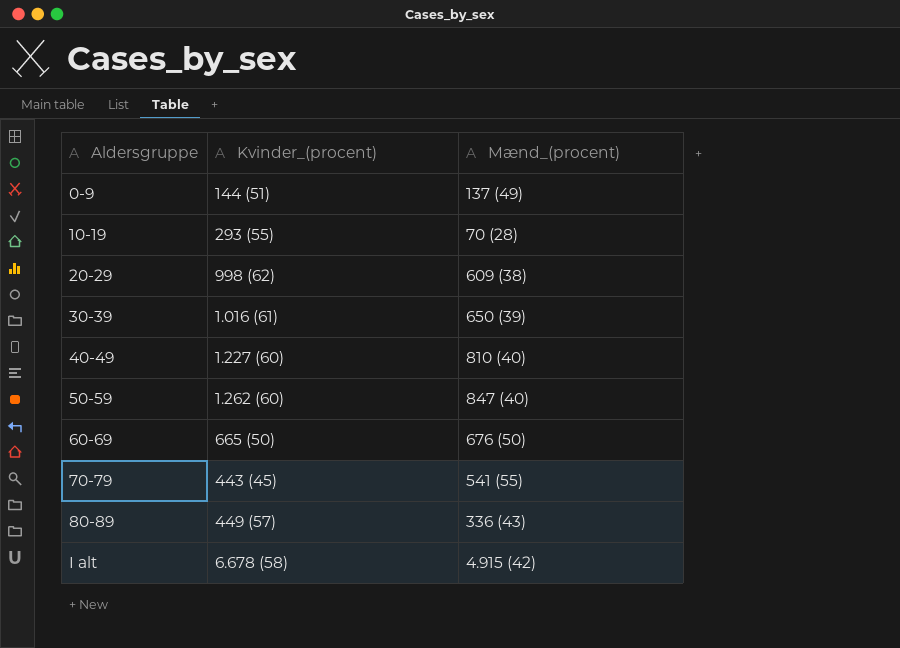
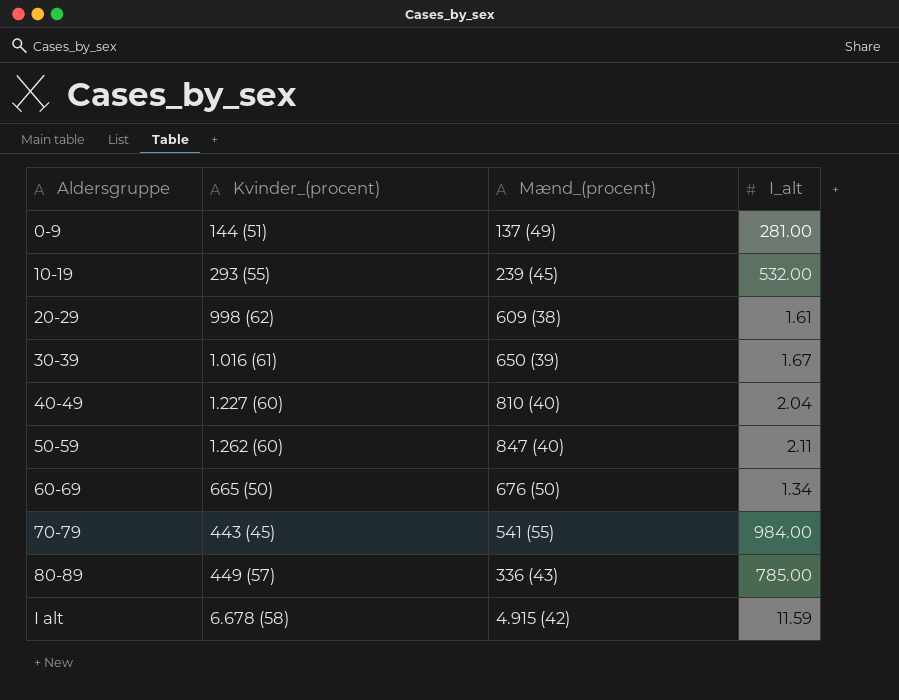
column I_alt | position: none -> 4
10-19 | Mænd_(procent): 70 (28) -> 239 (45)

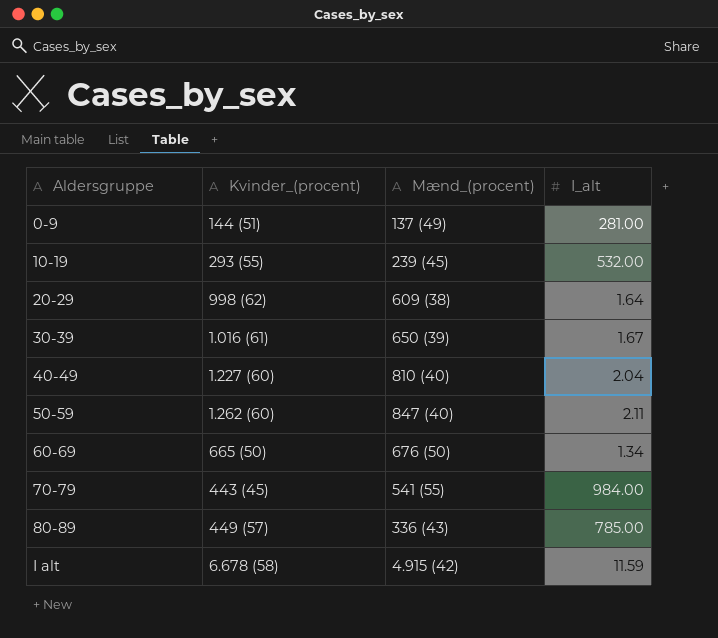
20-29 | I_alt: 1.61 -> 1.64

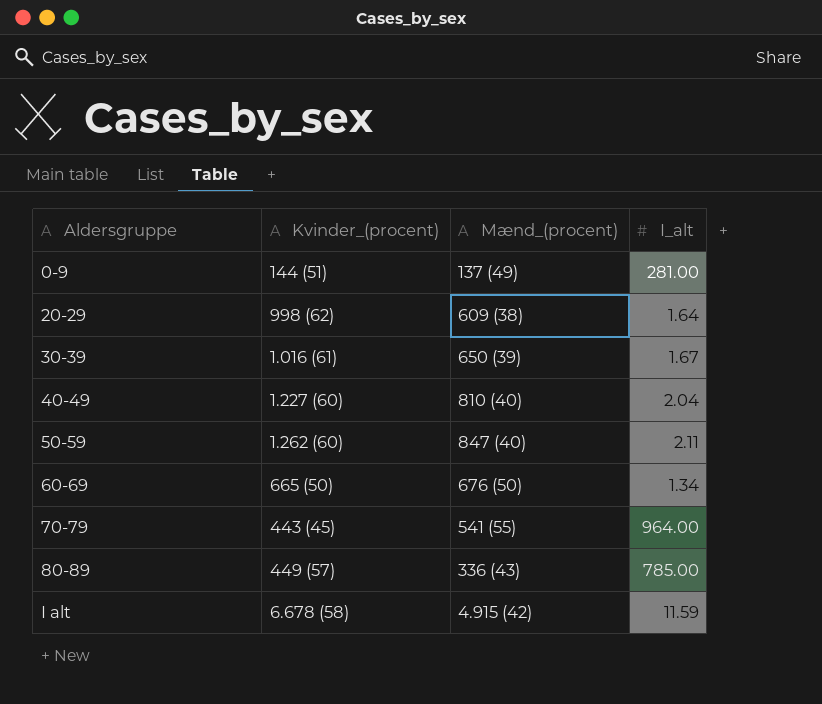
row 10-19: 293 (55) | 239 (45) | 532.00 -> none
70-79 | I_alt: 984.00 -> 964.00

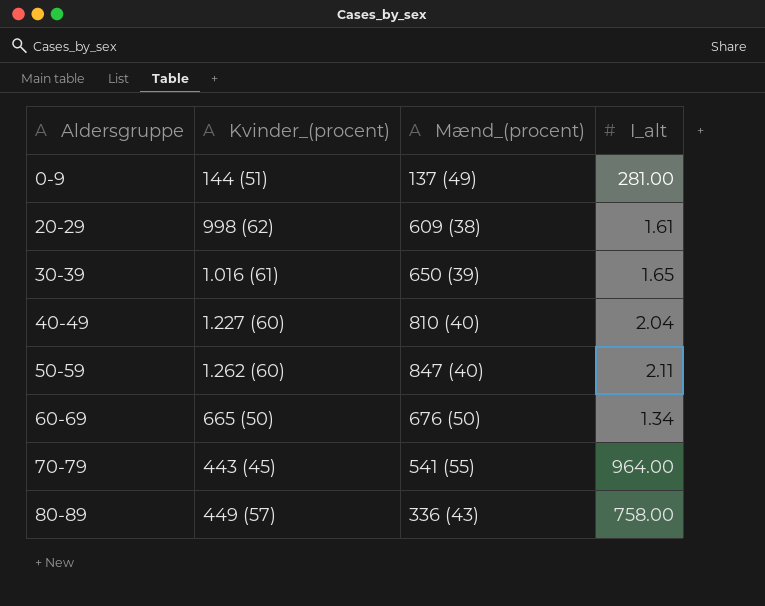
row I alt: 6.678 (58) | 4.915 (42) | 11.59 -> none
20-29 | I_alt: 1.64 -> 1.61
30-39 | I_alt: 1.67 -> 1.65
80-89 | I_alt: 785.00 -> 758.00

